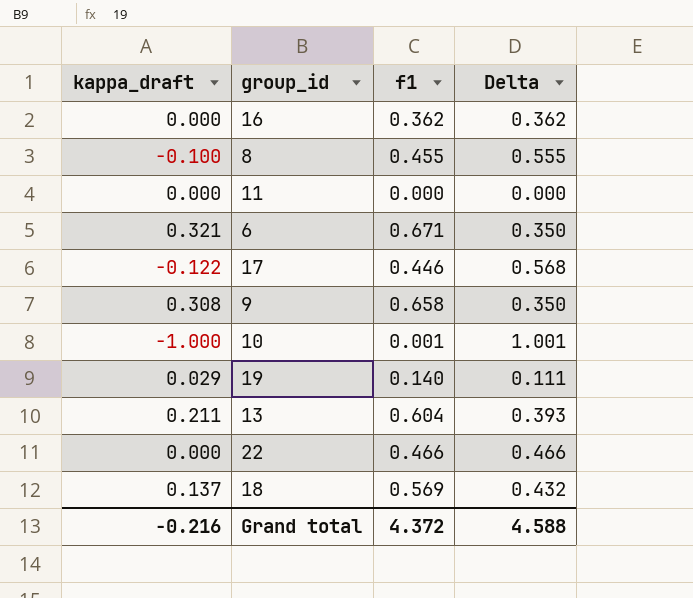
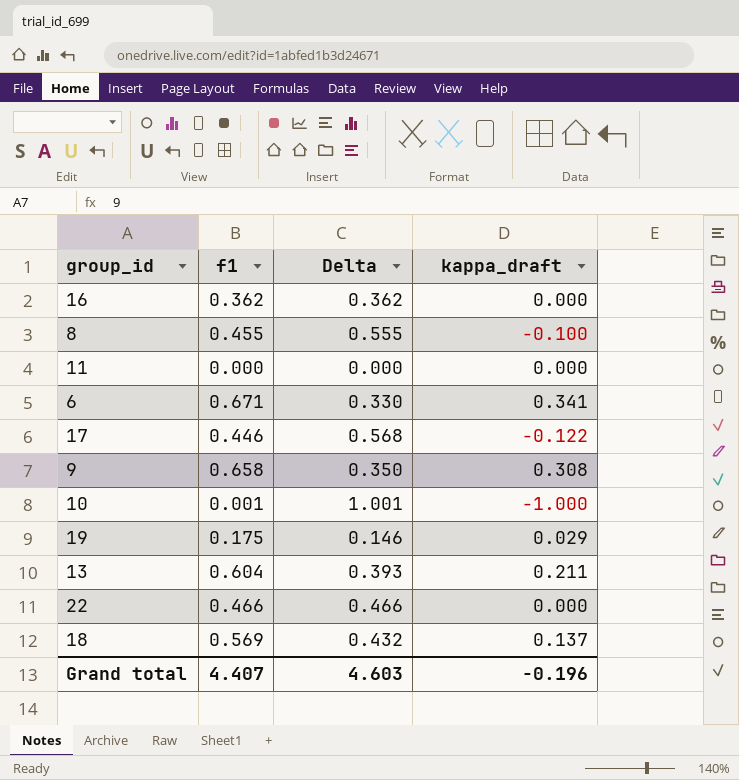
column kappa_draft | position: 1 -> 4
6 | Delta: 0.350 -> 0.330
6 | kappa_draft: 0.321 -> 0.341
19 | f1: 0.140 -> 0.175
19 | Delta: 0.111 -> 0.146
Grand total | f1: 4.372 -> 4.407
Grand total | Delta: 4.588 -> 4.603
Grand total | kappa_draft: -0.216 -> -0.196

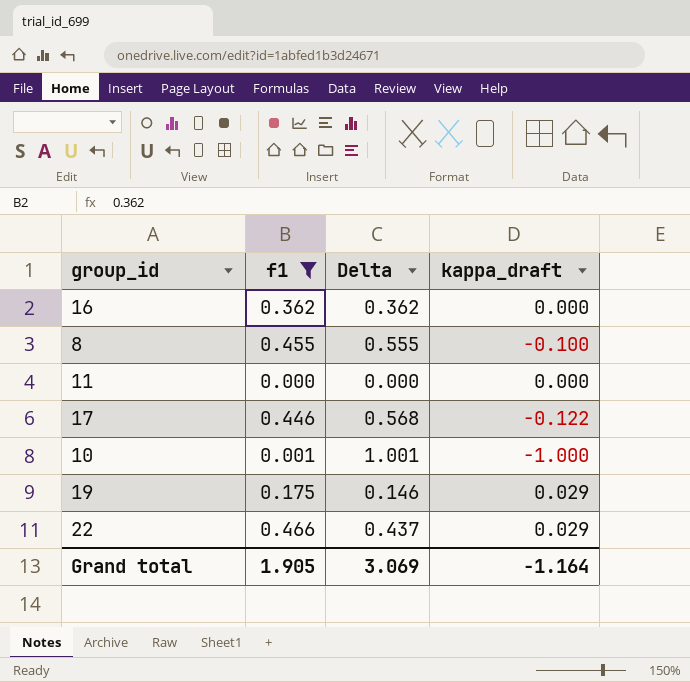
filter: none -> f1 <= 0.466
22 | Delta: 0.466 -> 0.437
22 | kappa_draft: 0.000 -> 0.029
Grand total | f1: 4.407 -> 1.905
Grand total | Delta: 4.603 -> 3.069
Grand total | kappa_draft: -0.196 -> -1.164

